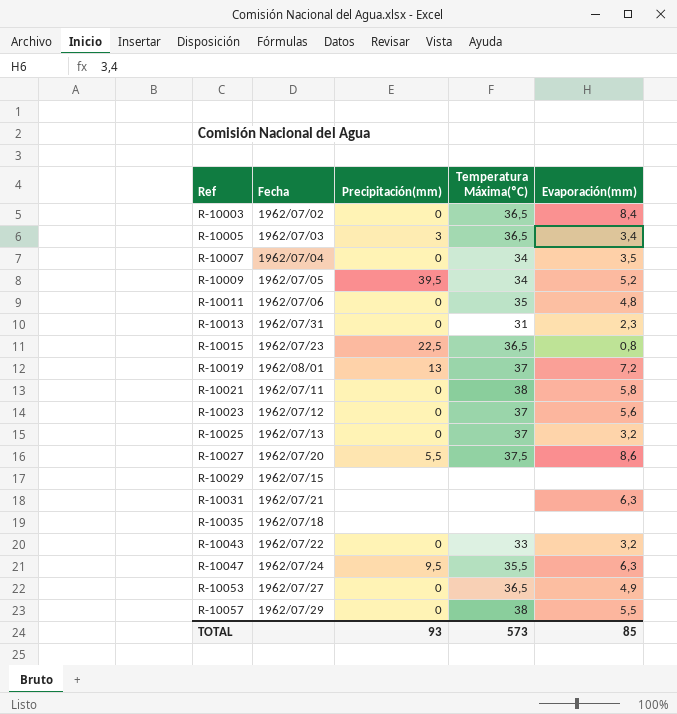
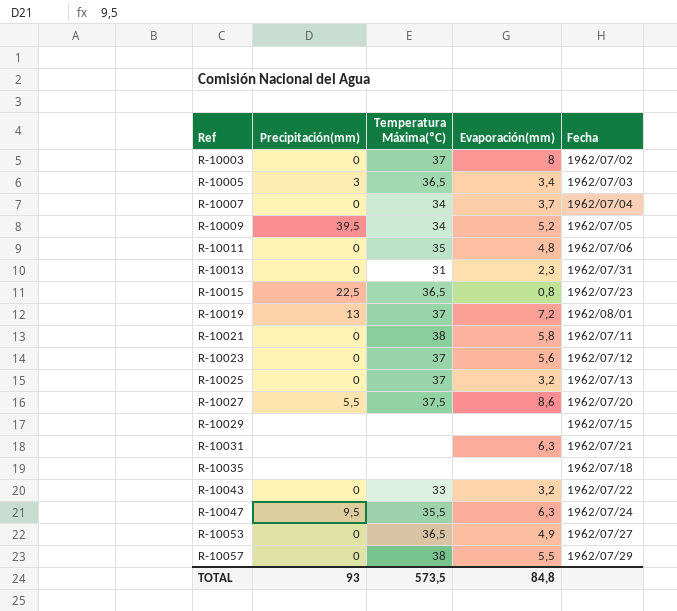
column Fecha | position: 2 -> 5
R-10003 | Temperatura Máxima(ºC): 36,5 -> 37
R-10003 | Evaporación(mm): 8,4 -> 8
R-10007 | Evaporación(mm): 3,5 -> 3,7
TOTAL | Temperatura Máxima(ºC): 573 -> 573,5
TOTAL | Evaporación(mm): 85 -> 84,8

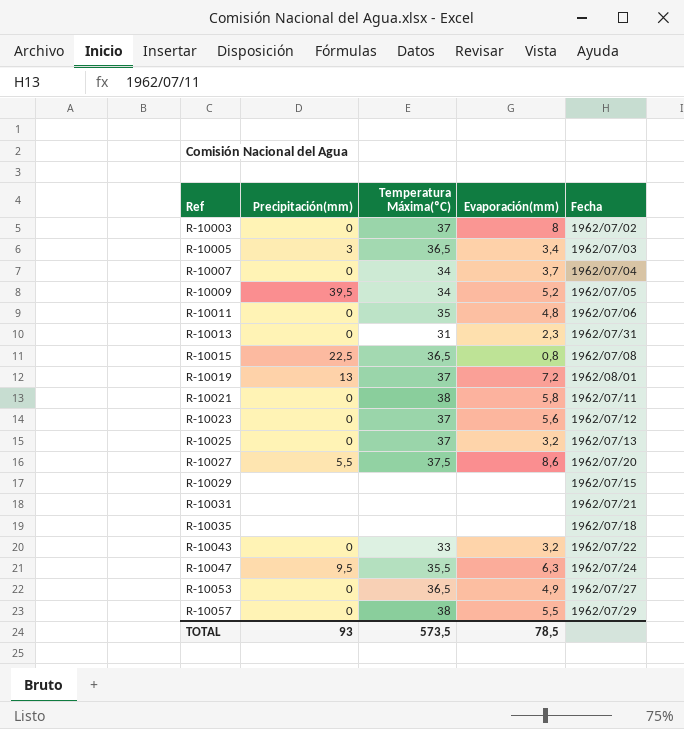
R-10015 | Fecha: 1962/07/23 -> 1962/07/08
R-10031 | Evaporación(mm): 6,3 -> none
TOTAL | Evaporación(mm): 84,8 -> 78,5

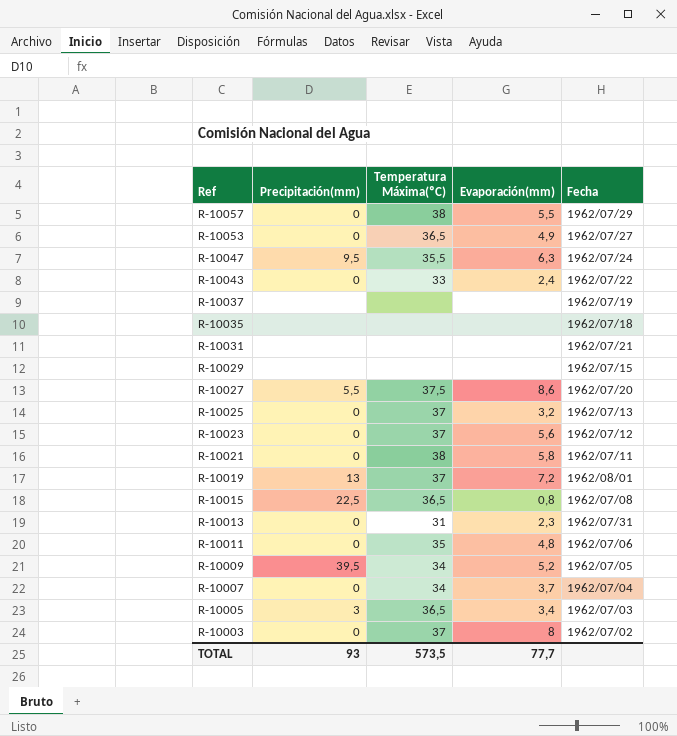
row order: Ref ascending -> Ref descending
R-10043 | Evaporación(mm): 3,2 -> 2,4
row R-10037: none -> none | none | none | 1962/07/19
TOTAL | Evaporación(mm): 78,5 -> 77,7

